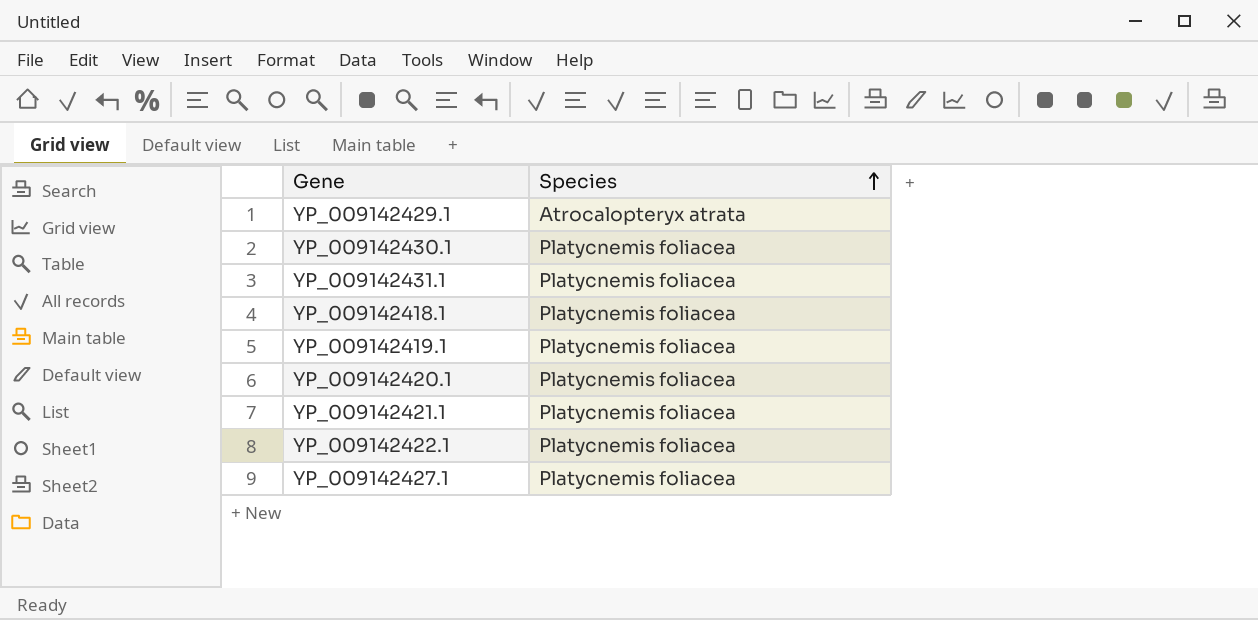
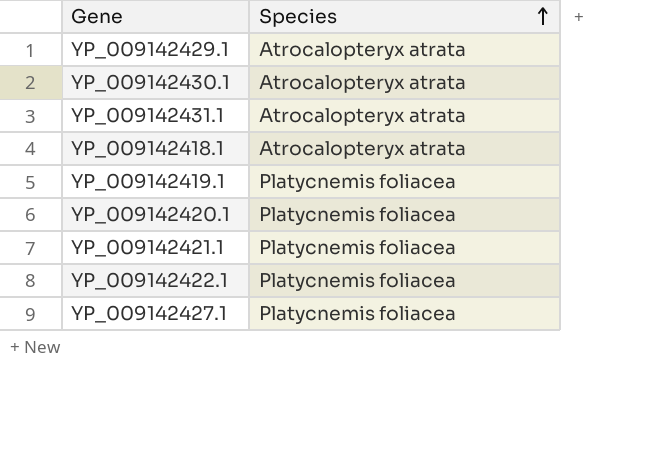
YP_009142430.1 | Species: Platycnemis foliacea -> Atrocalopteryx atrata
YP_009142431.1 | Species: Platycnemis foliacea -> Atrocalopteryx atrata
YP_009142418.1 | Species: Platycnemis foliacea -> Atrocalopteryx atrata

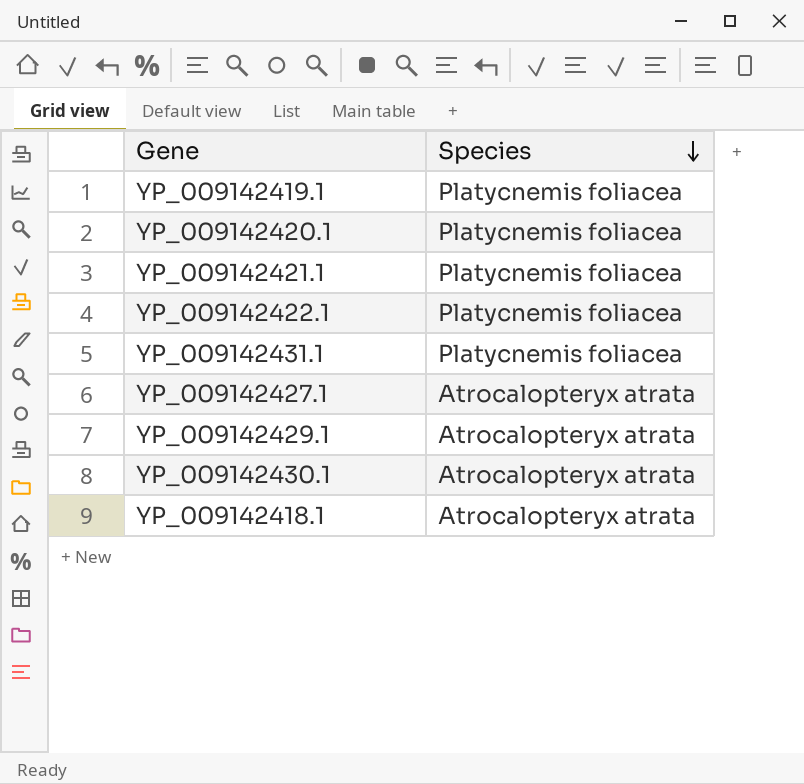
row order: Species ascending -> Species descending
YP_009142431.1 | Species: Atrocalopteryx atrata -> Platycnemis foliacea
YP_009142427.1 | Species: Platycnemis foliacea -> Atrocalopteryx atrata

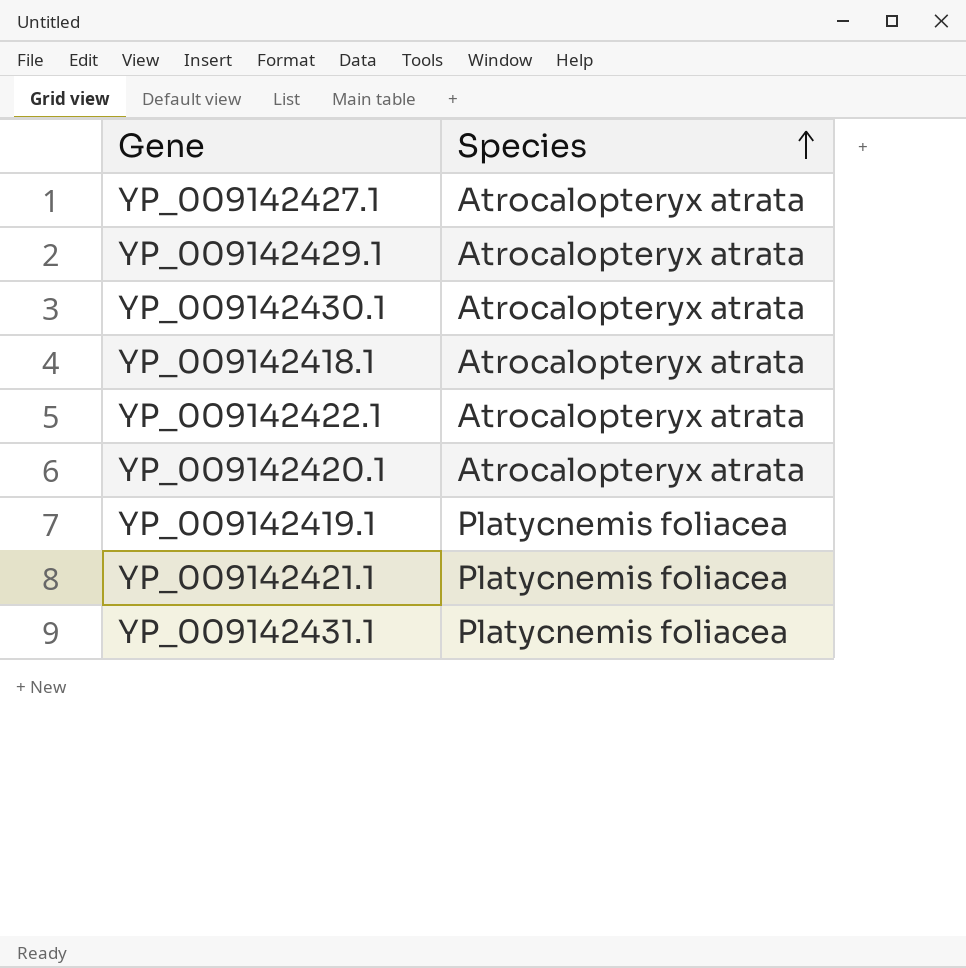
row order: Species descending -> Species ascending
YP_009142422.1 | Species: Platycnemis foliacea -> Atrocalopteryx atrata
YP_009142420.1 | Species: Platycnemis foliacea -> Atrocalopteryx atrata

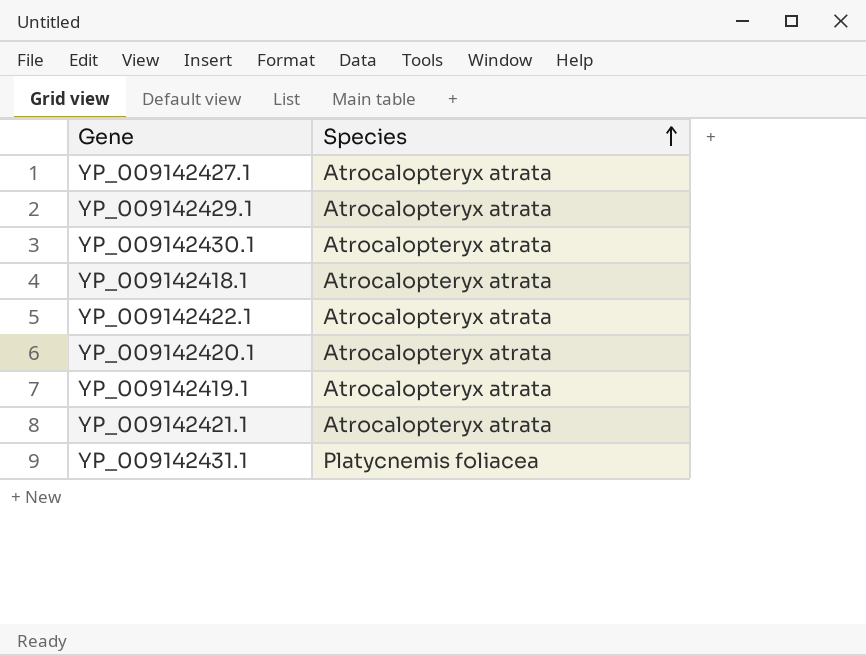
YP_009142419.1 | Species: Platycnemis foliacea -> Atrocalopteryx atrata
YP_009142421.1 | Species: Platycnemis foliacea -> Atrocalopteryx atrata

